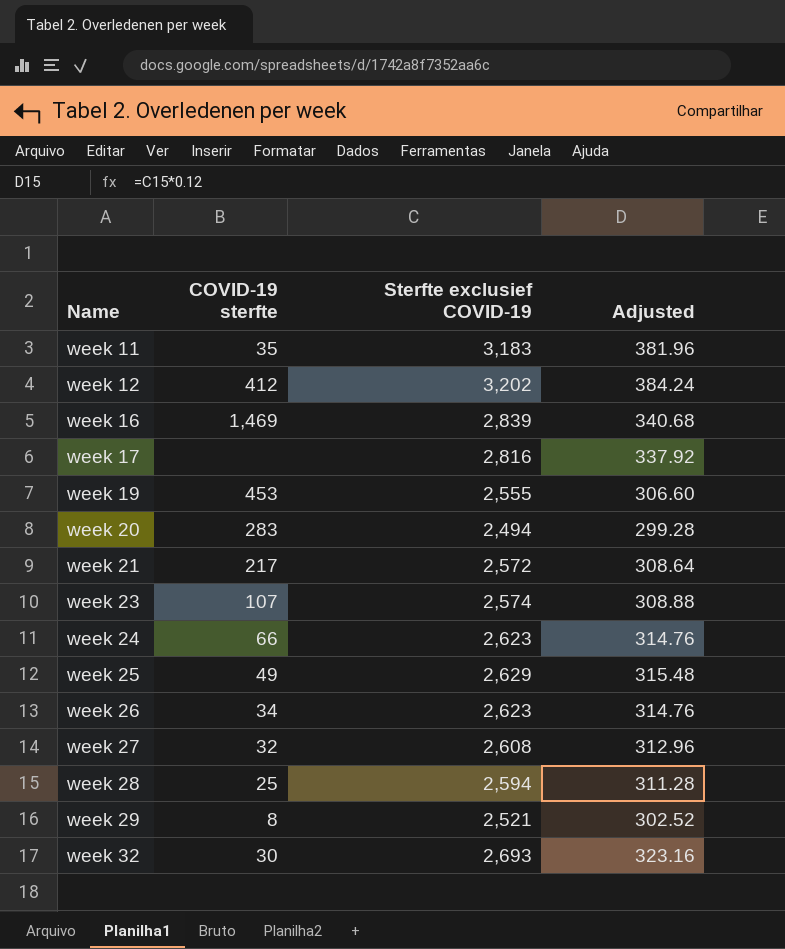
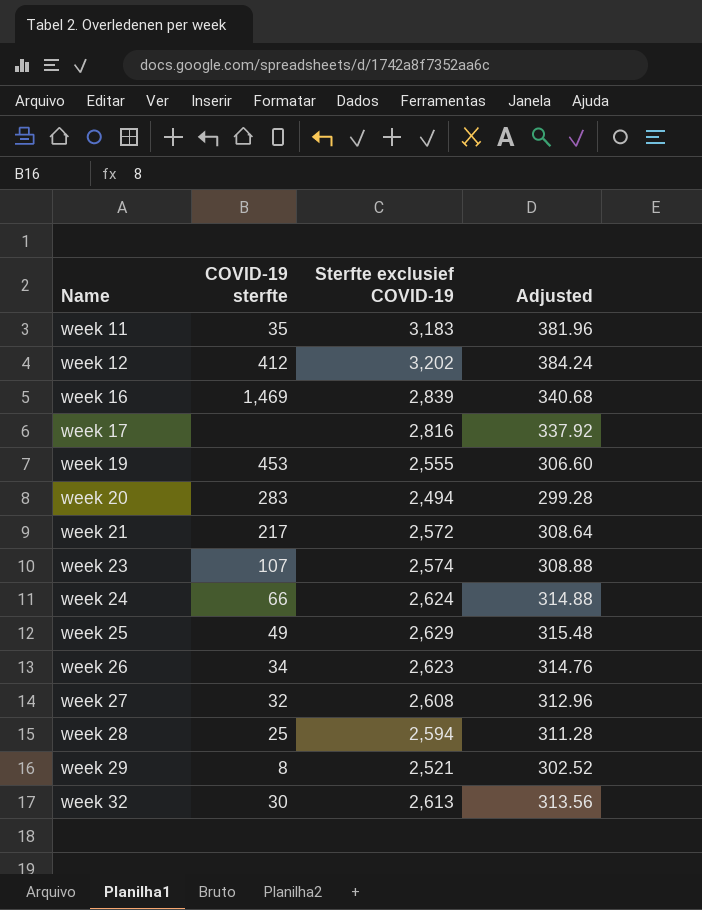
week 24 | Sterfte exclusief COVID-19: 2,623 -> 2,624
week 24 | Adjusted: 314.76 -> 314.88
week 32 | Sterfte exclusief COVID-19: 2,693 -> 2,613
week 32 | Adjusted: 323.16 -> 313.56

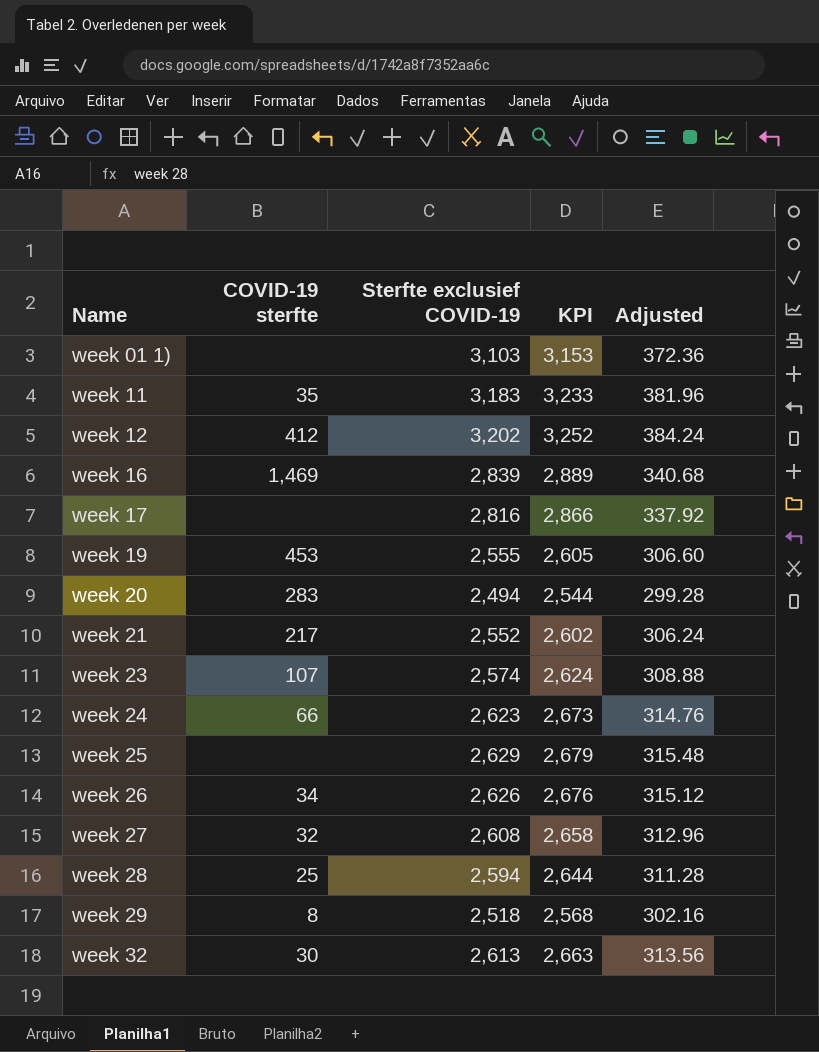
column KPI | formula: none -> [Sterfte exclusief COVID-19] + 50
row week 01 1): none -> none | 3,103 | 3,153 | 372.36
week 21 | Sterfte exclusief COVID-19: 2,572 -> 2,552
week 21 | Adjusted: 308.64 -> 306.24
week 24 | Sterfte exclusief COVID-19: 2,624 -> 2,623
week 24 | Adjusted: 314.88 -> 314.76
week 25 | COVID-19 sterfte: 49 -> none
week 26 | Sterfte exclusief COVID-19: 2,623 -> 2,626
week 26 | Adjusted: 314.76 -> 315.12
week 29 | Sterfte exclusief COVID-19: 2,521 -> 2,518
week 29 | Adjusted: 302.52 -> 302.16

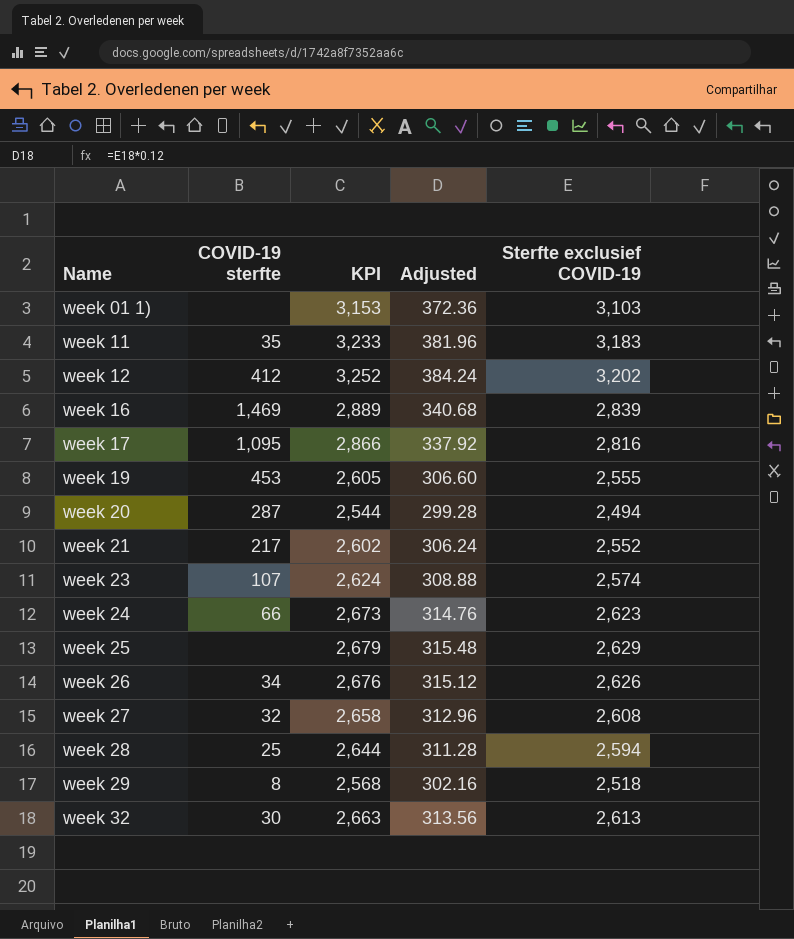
column Sterfte exclusief COVID-19 | position: 3 -> 5
week 17 | COVID-19 sterfte: none -> 1,095
week 20 | COVID-19 sterfte: 283 -> 287

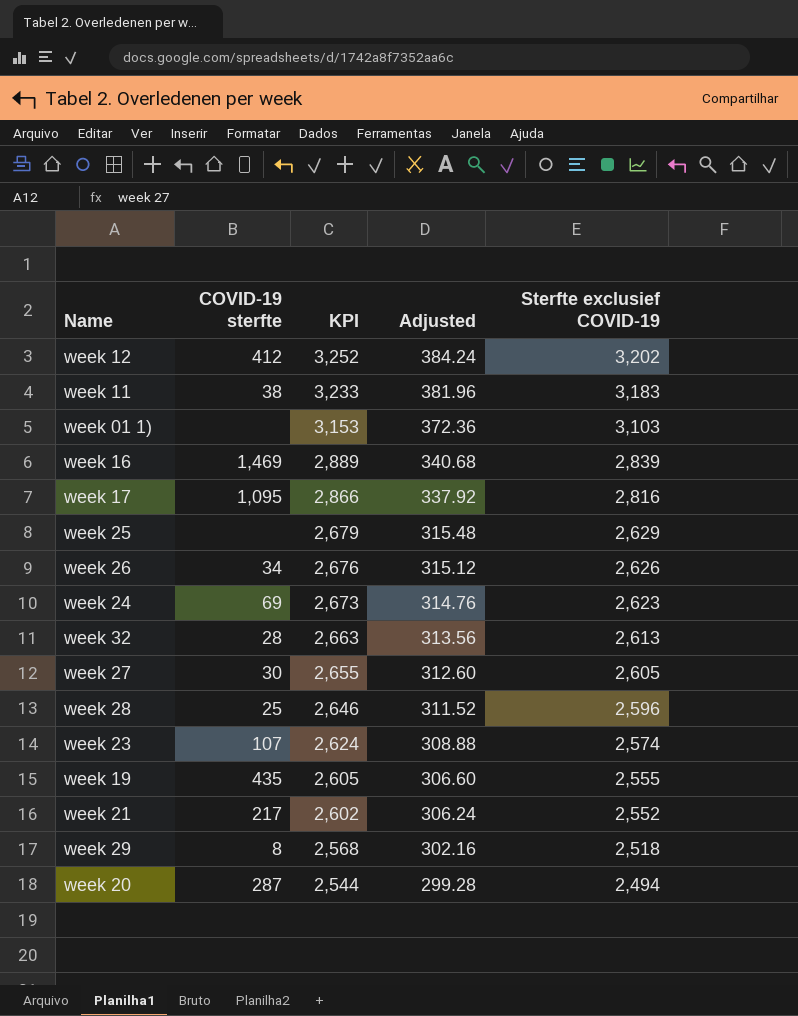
row order: Name ascending -> KPI descending
week 11 | COVID-19 sterfte: 35 -> 38
week 24 | COVID-19 sterfte: 66 -> 69
week 32 | COVID-19 sterfte: 30 -> 28
week 27 | COVID-19 sterfte: 32 -> 30
week 27 | KPI: 2,658 -> 2,655
week 27 | Adjusted: 312.96 -> 312.60
week 27 | Sterfte exclusief COVID-19: 2,608 -> 2,605
week 28 | KPI: 2,644 -> 2,646
week 28 | Adjusted: 311.28 -> 311.52
week 28 | Sterfte exclusief COVID-19: 2,594 -> 2,596
week 19 | COVID-19 sterfte: 453 -> 435

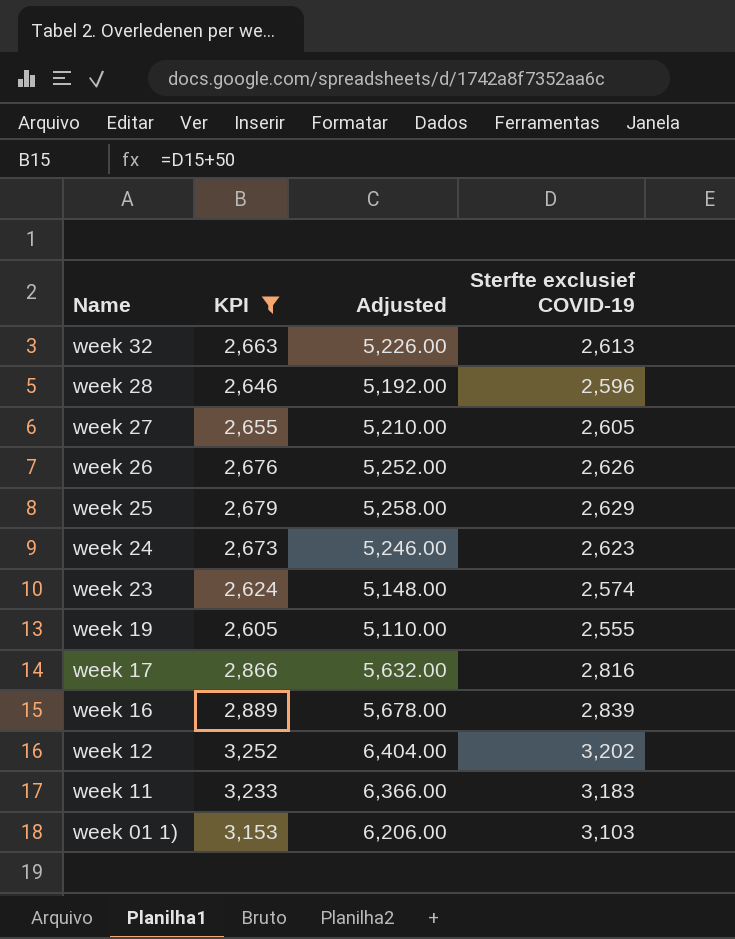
filter: none -> KPI >= 2,605
row order: KPI descending -> Name descending
column COVID-19 sterfte | position: 2 -> none
column Adjusted | formula: [Sterfte exclusief COVID-19] * 0.12 -> [Sterfte exclusief COVID-19] * 2

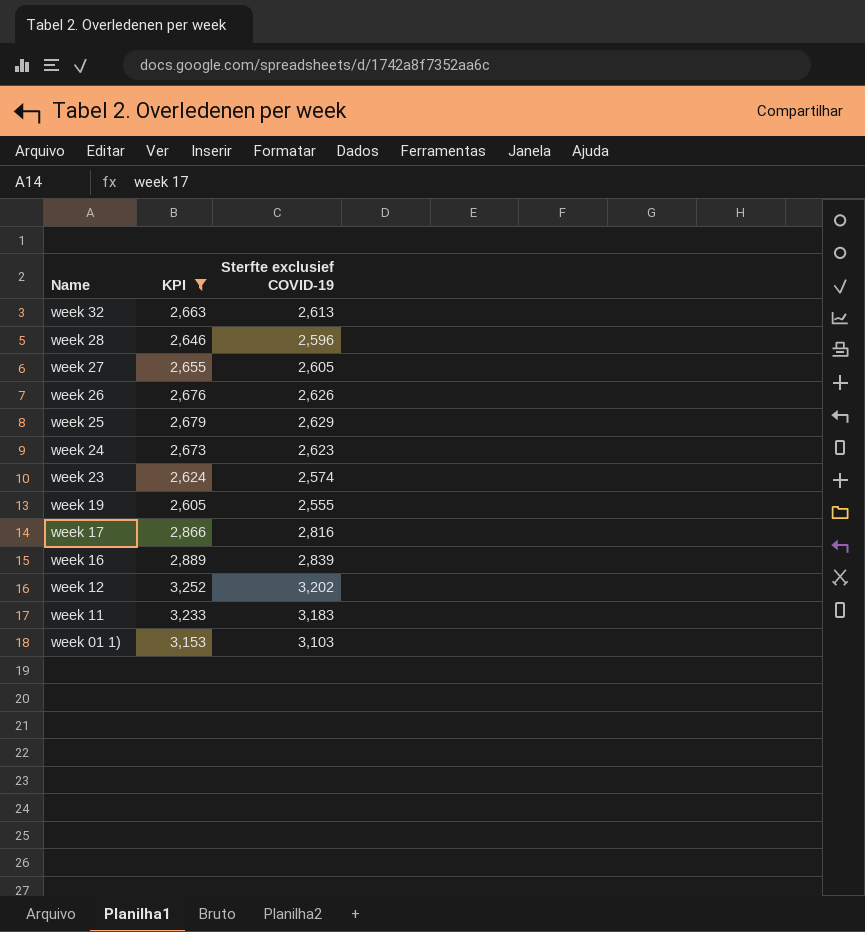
column Adjusted | formula: [Sterfte exclusief COVID-19] * 2 -> none

